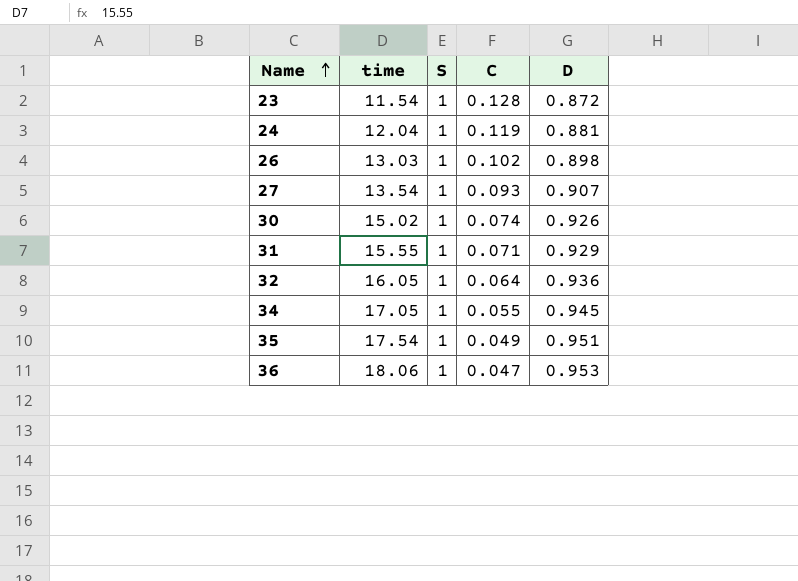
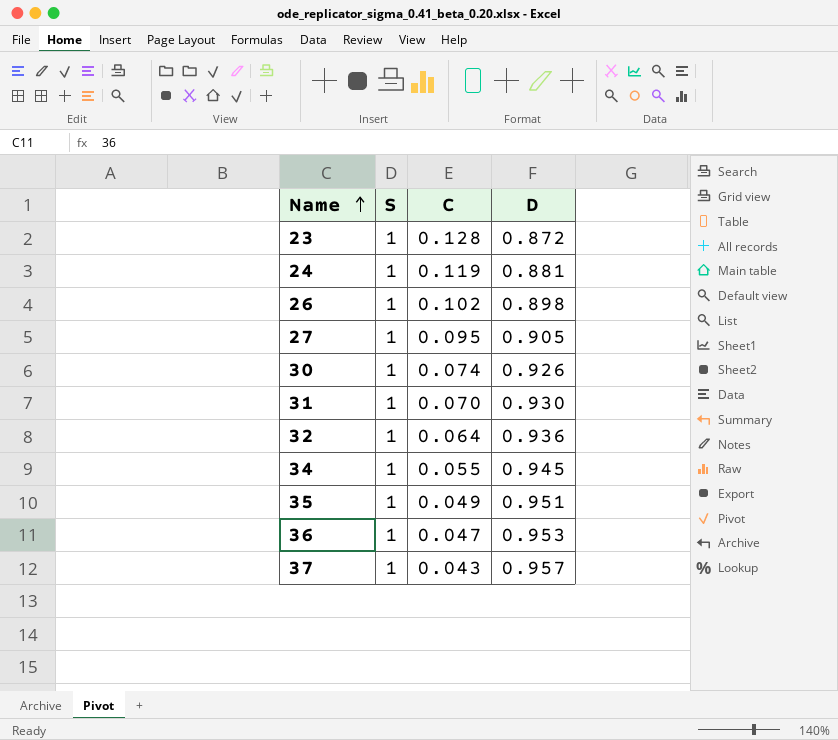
column time | position: 2 -> none
27 | C: 0.093 -> 0.095
27 | D: 0.907 -> 0.905
31 | C: 0.071 -> 0.070
31 | D: 0.929 -> 0.930
row 37: none -> 1 | 0.043 | 0.957

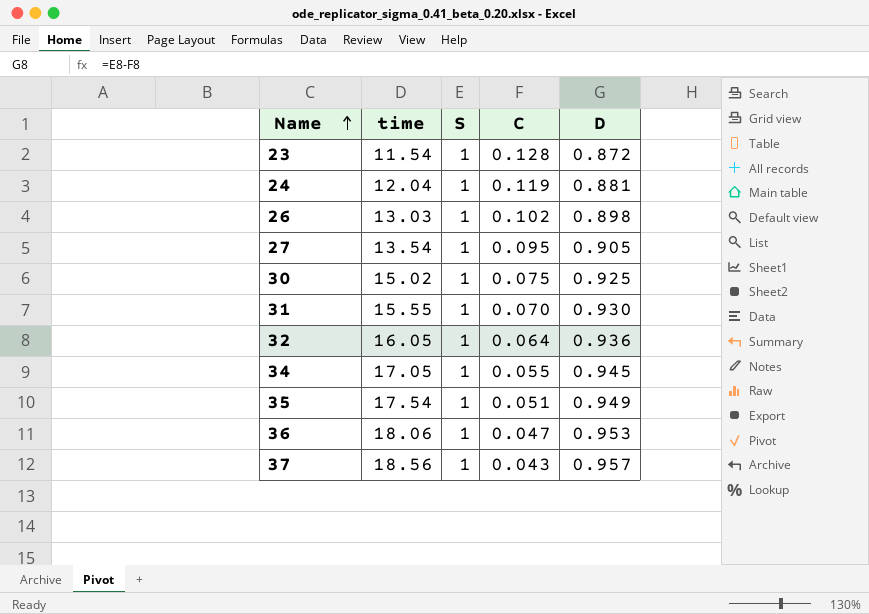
column time | position: none -> 2
30 | C: 0.074 -> 0.075
30 | D: 0.926 -> 0.925
35 | C: 0.049 -> 0.051
35 | D: 0.951 -> 0.949

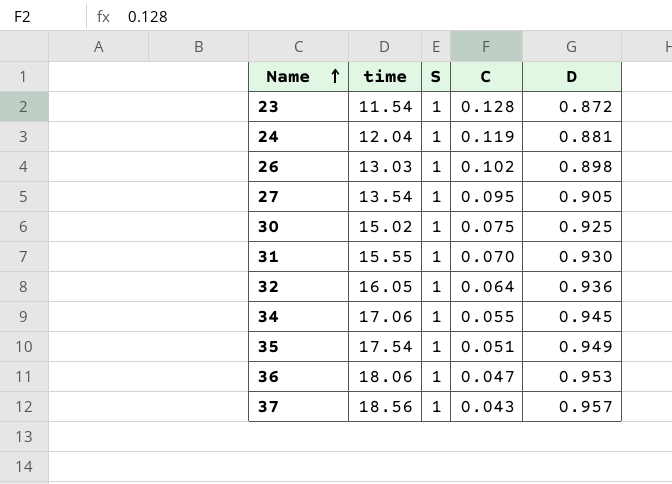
34 | time: 17.05 -> 17.06

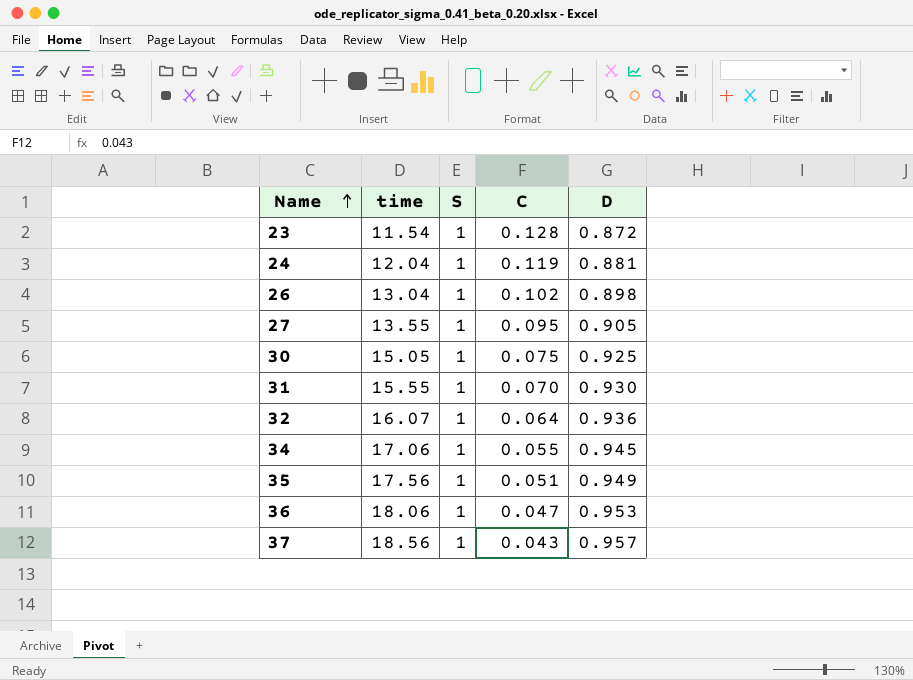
26 | time: 13.03 -> 13.04
27 | time: 13.54 -> 13.55
30 | time: 15.02 -> 15.05
32 | time: 16.05 -> 16.07
35 | time: 17.54 -> 17.56

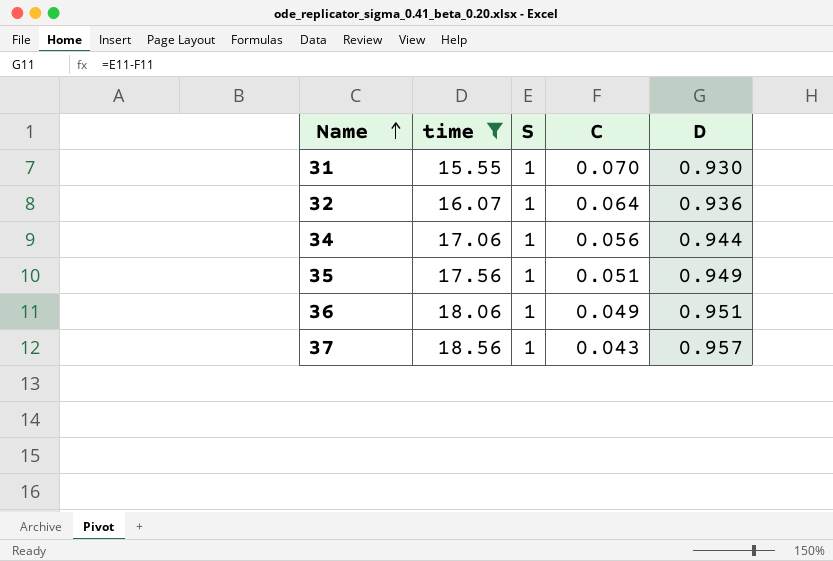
filter: none -> time >= 15.55
34 | C: 0.055 -> 0.056
34 | D: 0.945 -> 0.944
36 | C: 0.047 -> 0.049
36 | D: 0.953 -> 0.951

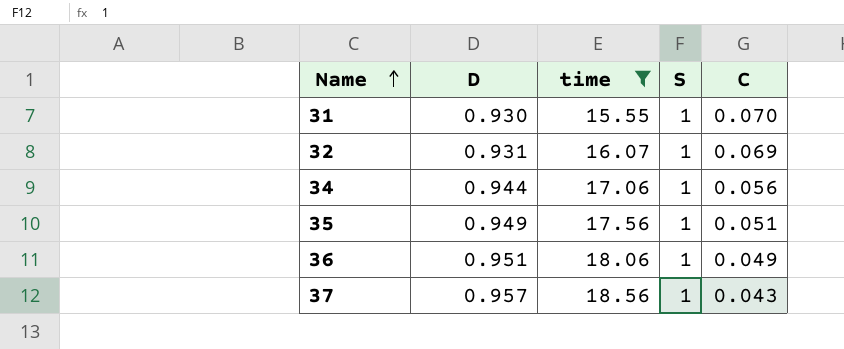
column D | position: 5 -> 2
32 | D: 0.936 -> 0.931
32 | C: 0.064 -> 0.069

